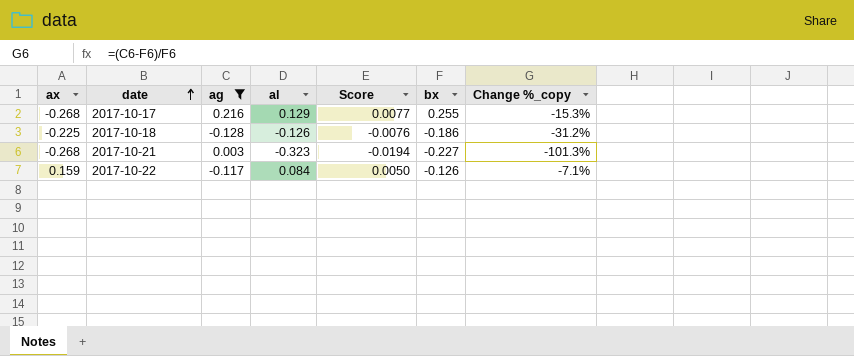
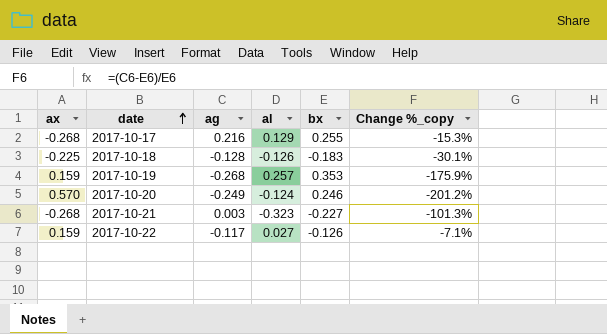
filter: ag >= -0.128 -> none
column Score | formula: [al] * 0.06 -> none
2017-10-18 | bx: -0.186 -> -0.183
2017-10-18 | Change %_copy: -31.2% -> -30.1%
2017-10-22 | al: 0.084 -> 0.027

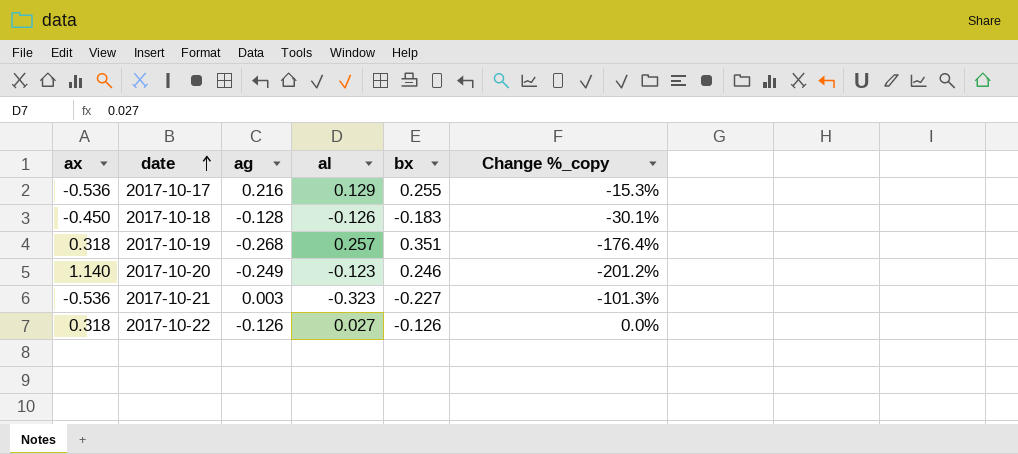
2017-10-17 | ax: -0.268 -> -0.536
2017-10-18 | ax: -0.225 -> -0.450
2017-10-19 | ax: 0.159 -> 0.318
2017-10-19 | bx: 0.353 -> 0.351
2017-10-19 | Change %_copy: -175.9% -> -176.4%
2017-10-20 | ax: 0.570 -> 1.140
2017-10-20 | al: -0.124 -> -0.123
2017-10-21 | ax: -0.268 -> -0.536
2017-10-22 | ax: 0.159 -> 0.318
2017-10-22 | ag: -0.117 -> -0.126
2017-10-22 | Change %_copy: -7.1% -> 0.0%

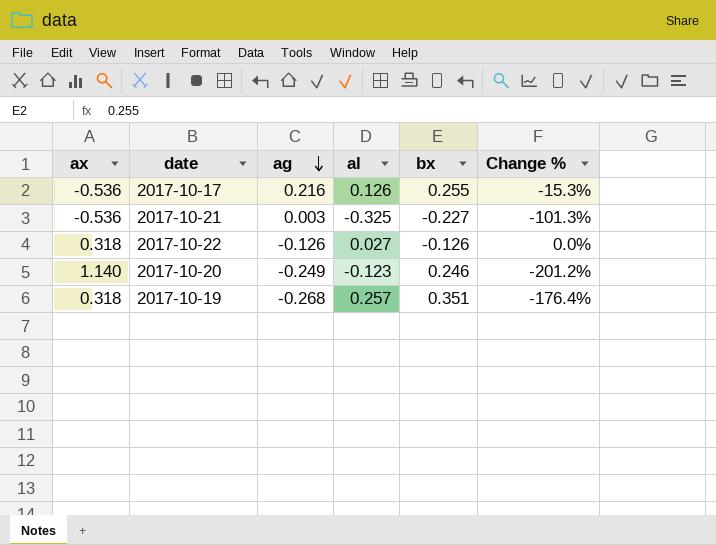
row order: date ascending -> ag descending
column name: Change %_copy -> Change %
row 2017-10-18: -0.450 | -0.128 | -0.126 | -0.183 | -30.1% -> none
2017-10-17 | al: 0.129 -> 0.126
2017-10-21 | al: -0.323 -> -0.325

